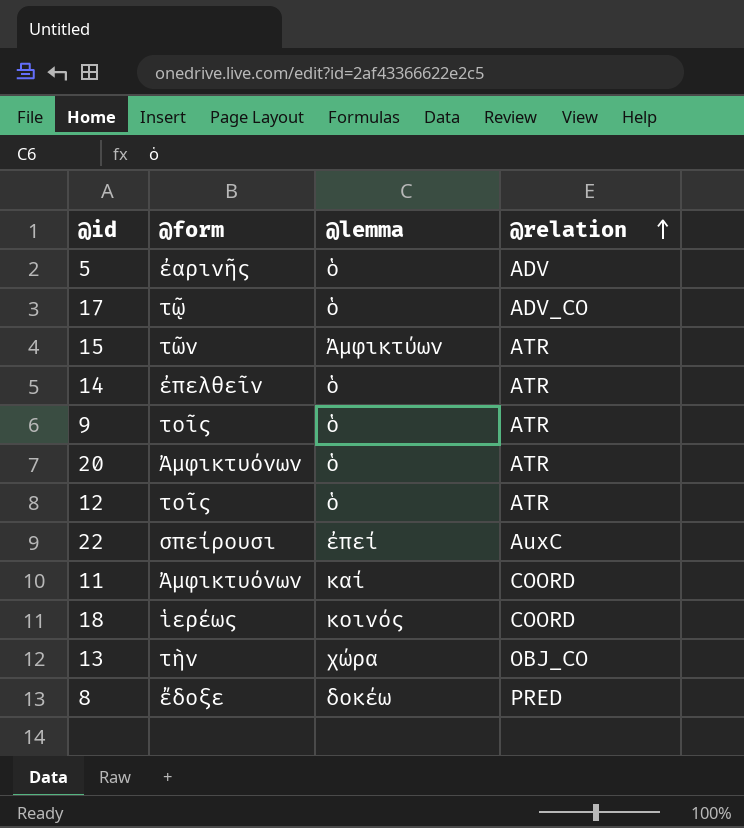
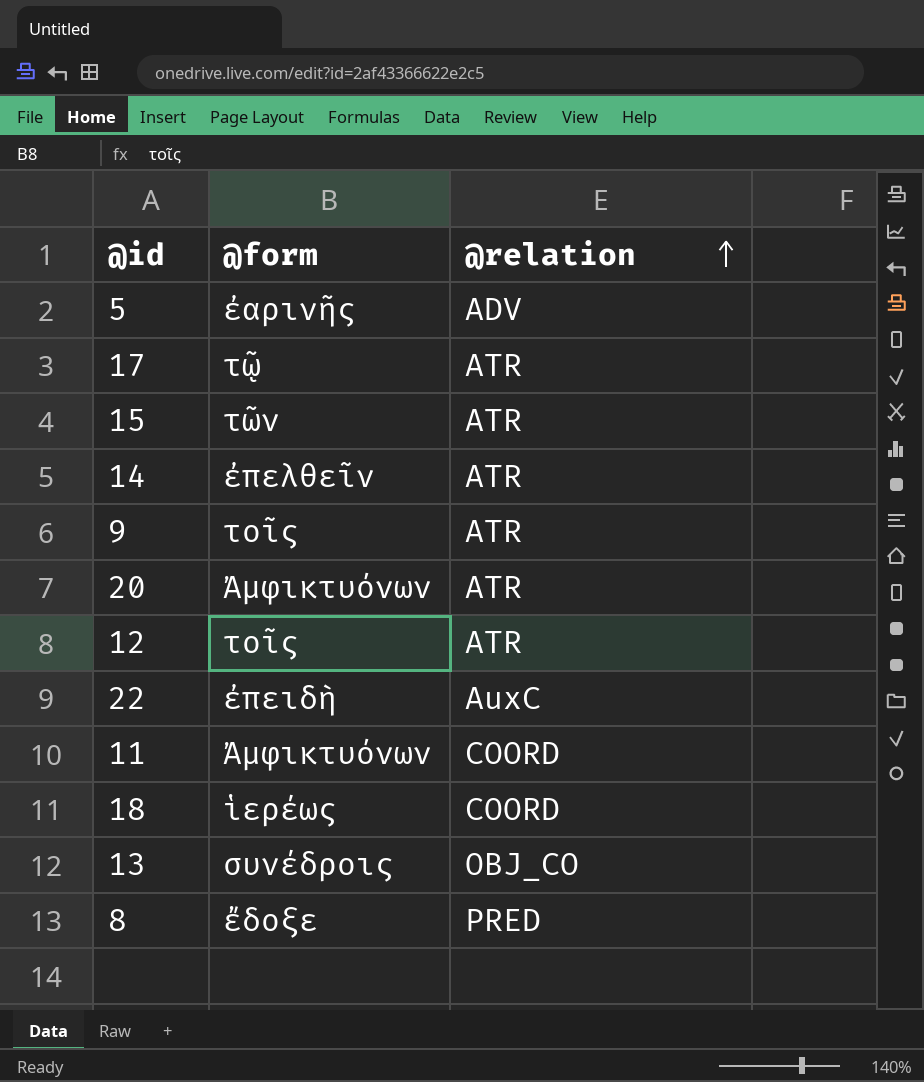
column @lemma | position: 3 -> none
17 | @relation: ADV_CO -> ATR
22 | @form: σπείρουσι -> ἐπειδὴ
13 | @form: τὴν -> συνέδροις

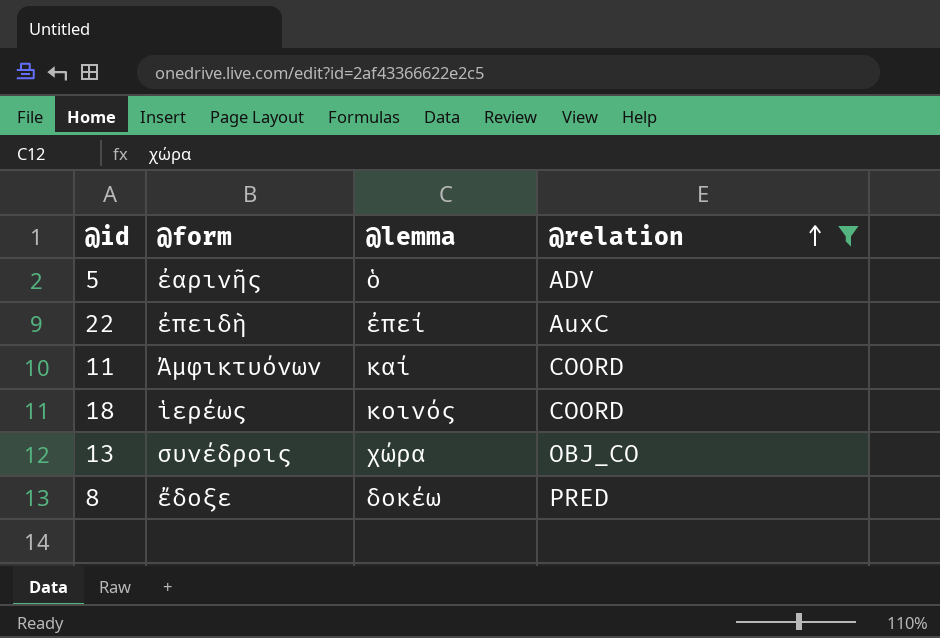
filter: none -> @relation != ATR
column @lemma | position: none -> 3

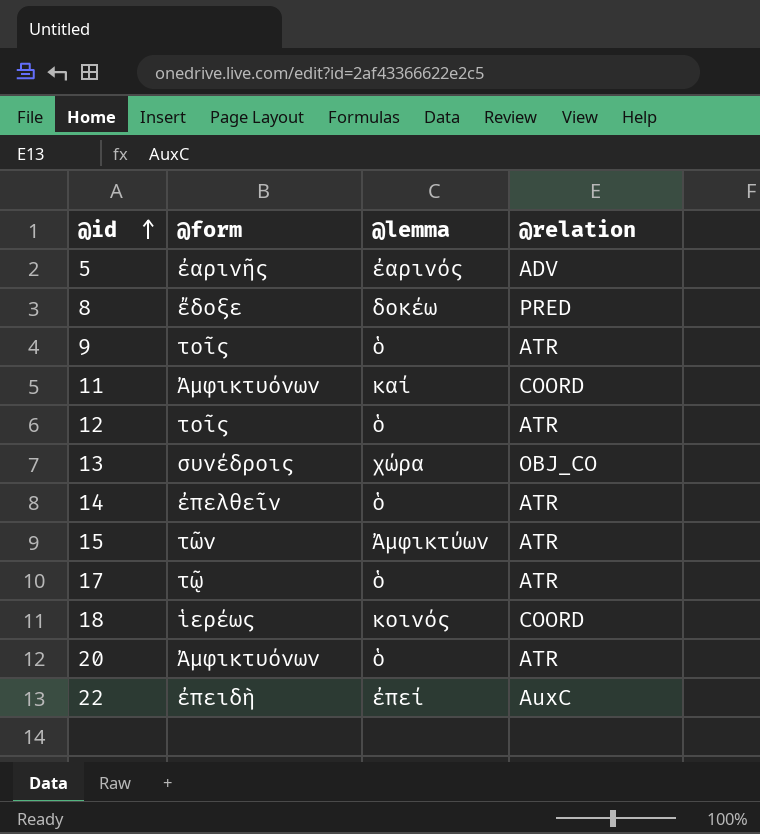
filter: @relation != ATR -> none
row order: @relation ascending -> @id ascending
5 | @lemma: ὁ -> ἐαρινός

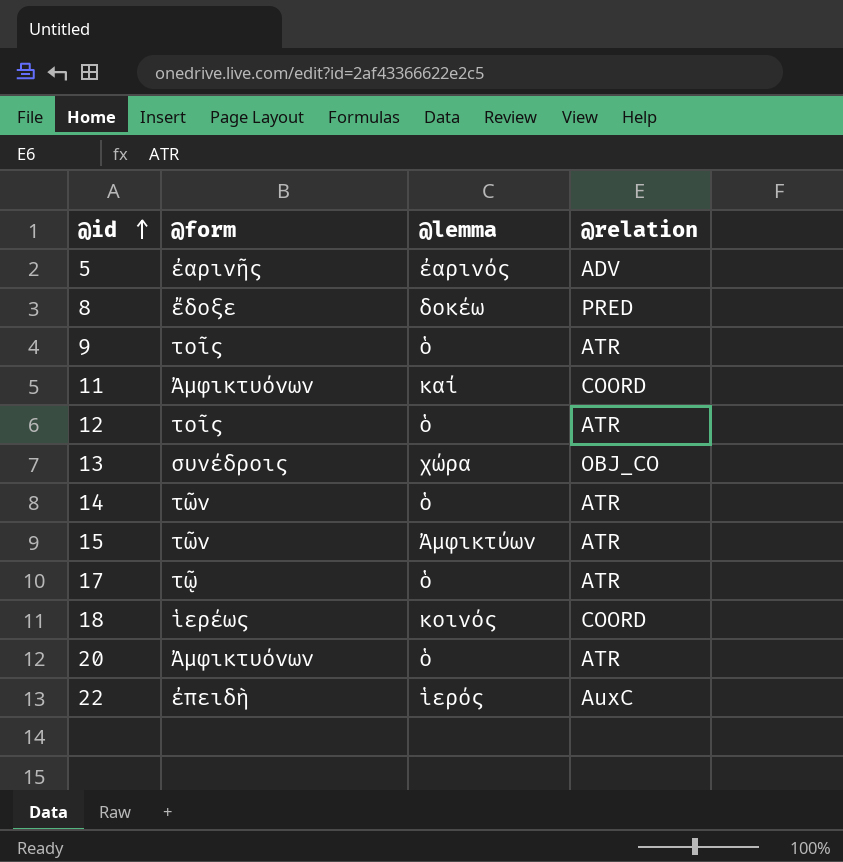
14 | @form: ἐπελθεῖν -> τῶν
22 | @lemma: ἐπεί -> ἱερός

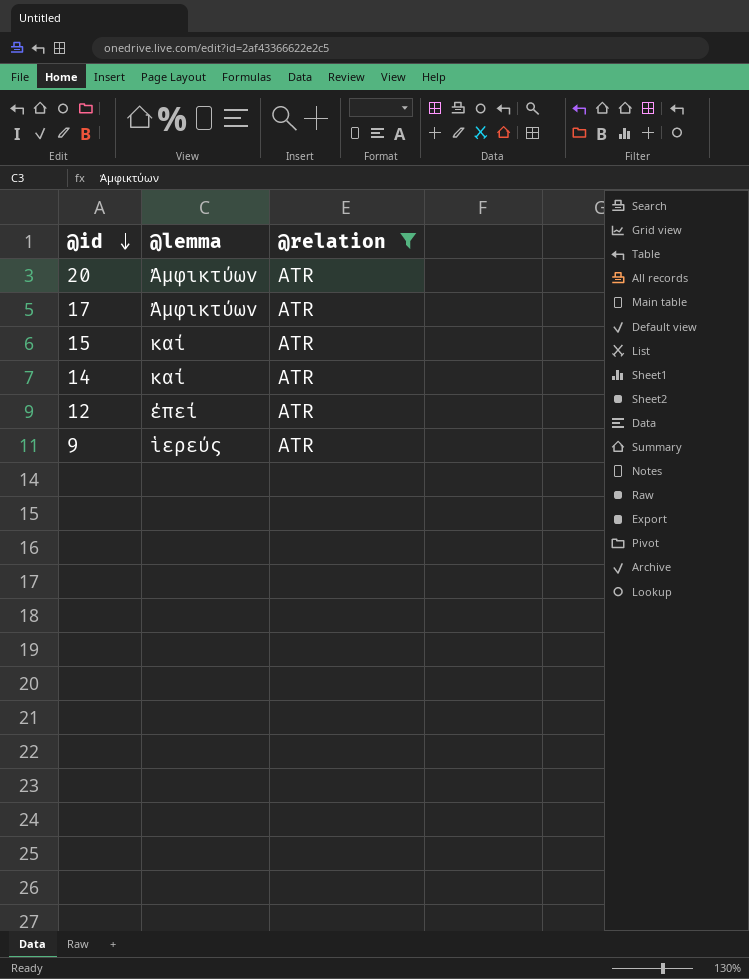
filter: none -> @relation = ATR
row order: @id ascending -> @id descending
column @form | position: 2 -> none
20 | @lemma: ὁ -> Ἀμφικτύων
17 | @lemma: ὁ -> Ἀμφικτύων
15 | @lemma: Ἀμφικτύων -> καί
14 | @lemma: ὁ -> καί
12 | @lemma: ὁ -> ἐπεί
9 | @lemma: ὁ -> ἱερεύς

